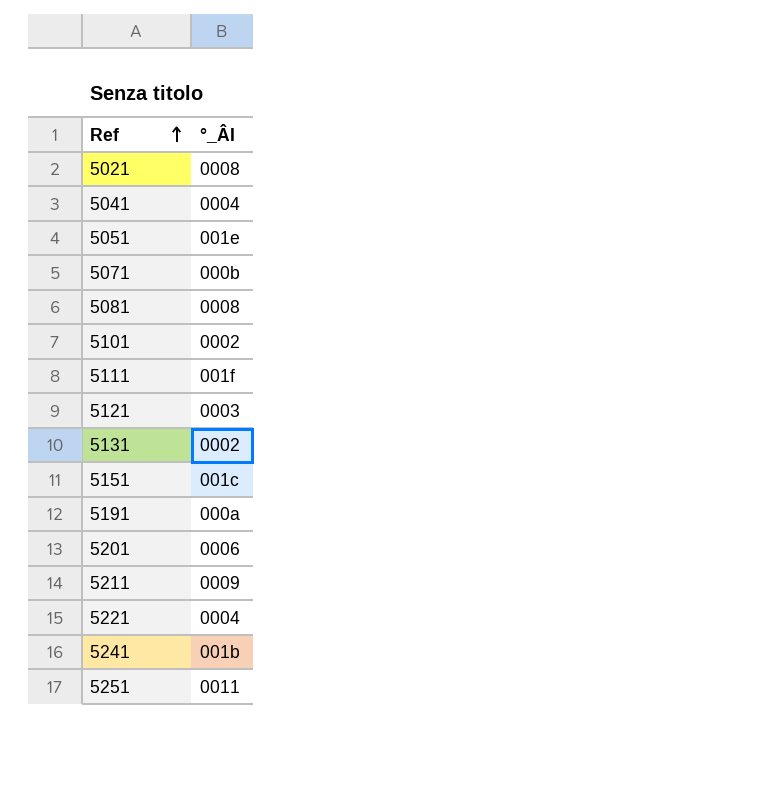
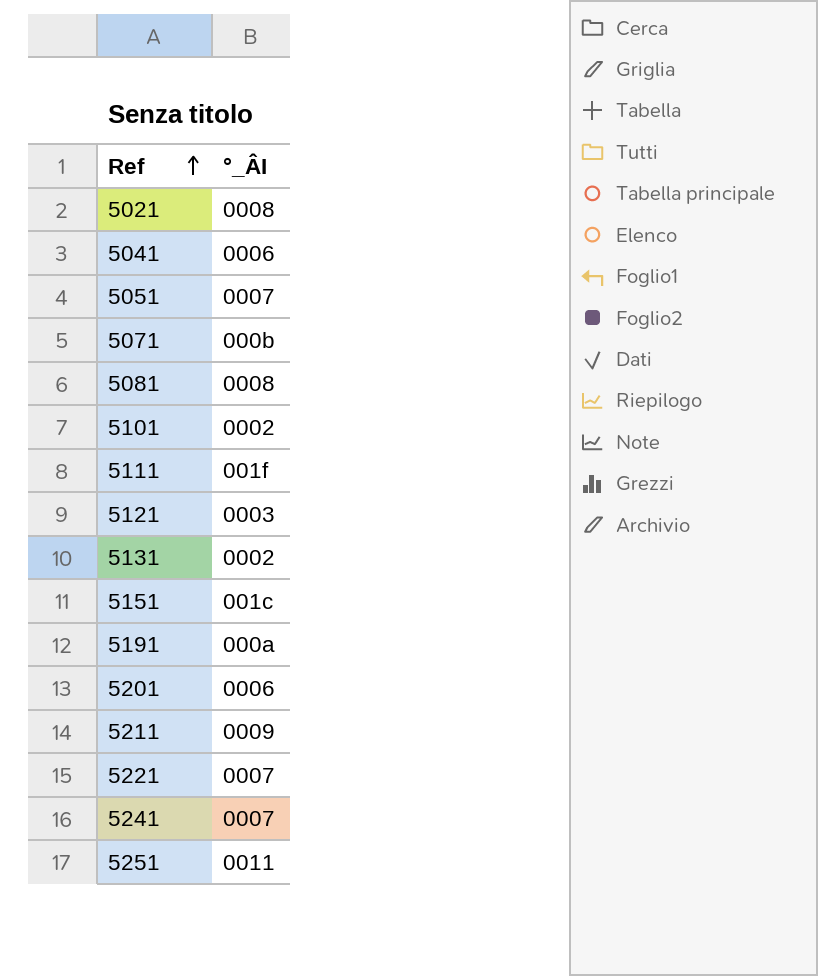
5041 | °_ÂI: 0004 -> 0006
5051 | °_ÂI: 001e -> 0007
5221 | °_ÂI: 0004 -> 0007
5241 | °_ÂI: 001b -> 0007

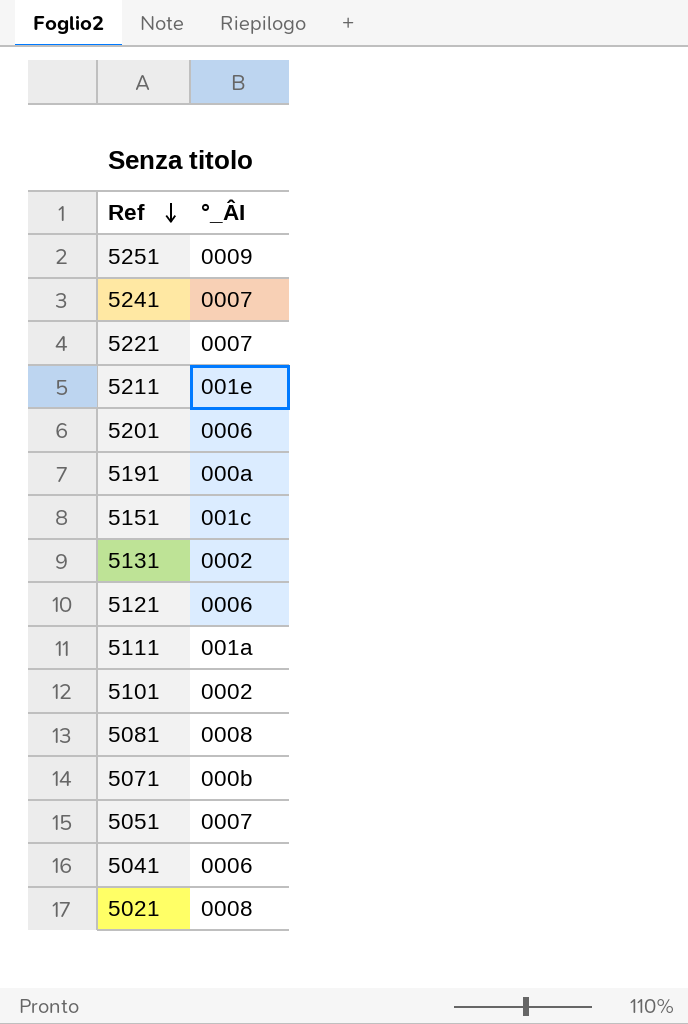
row order: Ref ascending -> Ref descending
5251 | °_ÂI: 0011 -> 0009
5211 | °_ÂI: 0009 -> 001e
5121 | °_ÂI: 0003 -> 0006
5111 | °_ÂI: 001f -> 001a

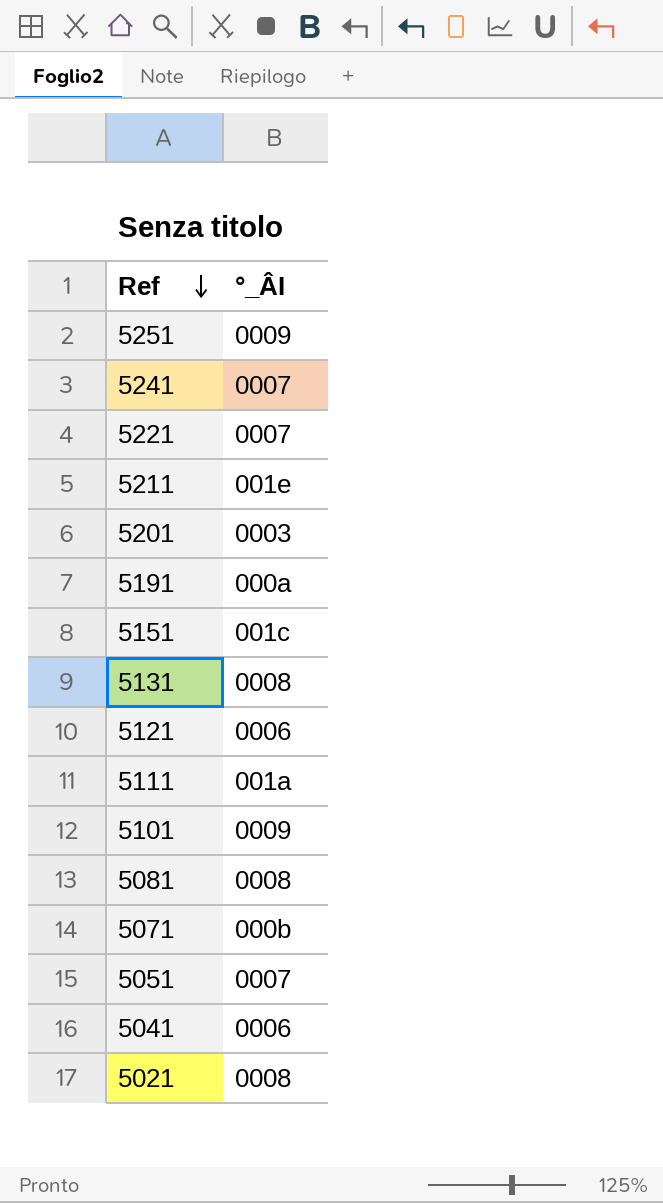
5201 | °_ÂI: 0006 -> 0003
5131 | °_ÂI: 0002 -> 0008
5101 | °_ÂI: 0002 -> 0009

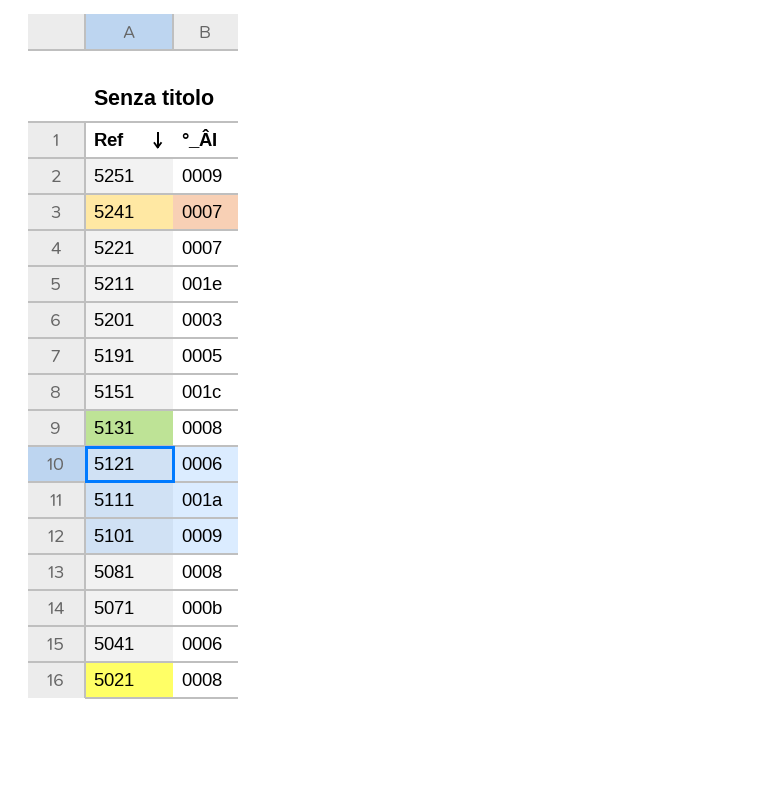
row 5051: 0007 -> none
5191 | °_ÂI: 000a -> 0005

